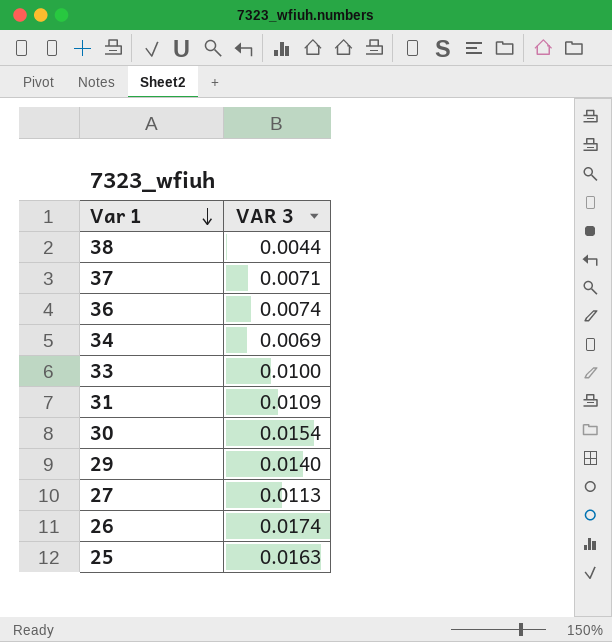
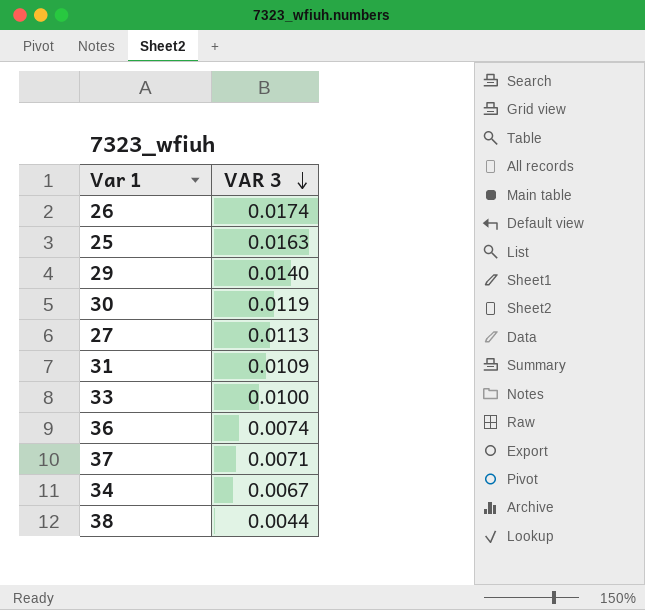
row order: Var 1 descending -> VAR 3 descending
30 | VAR 3: 0.0154 -> 0.0119
34 | VAR 3: 0.0069 -> 0.0067

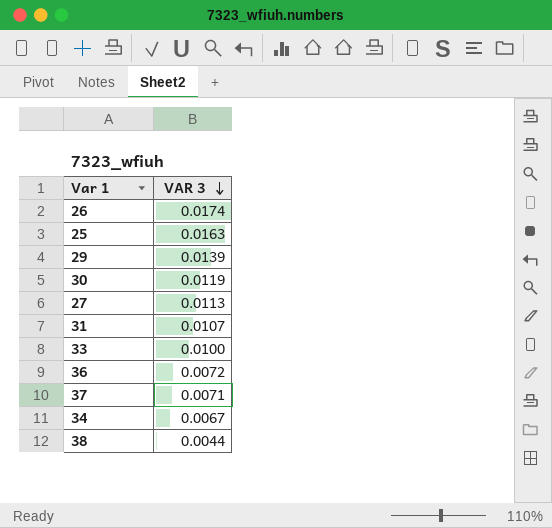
29 | VAR 3: 0.0140 -> 0.0139
31 | VAR 3: 0.0109 -> 0.0107
36 | VAR 3: 0.0074 -> 0.0072

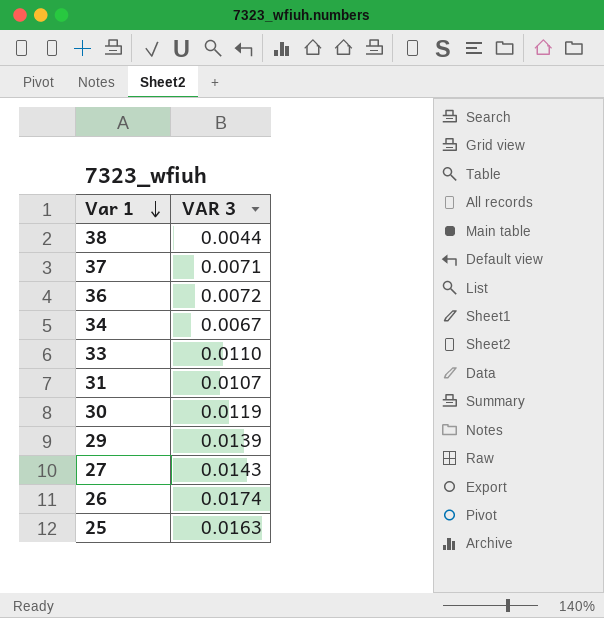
row order: VAR 3 descending -> Var 1 descending
33 | VAR 3: 0.0100 -> 0.0110
27 | VAR 3: 0.0113 -> 0.0143

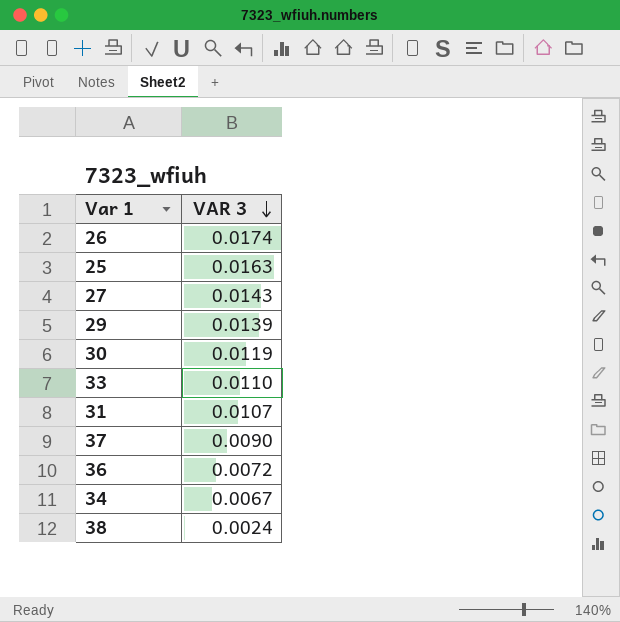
row order: Var 1 descending -> VAR 3 descending
37 | VAR 3: 0.0071 -> 0.0090
38 | VAR 3: 0.0044 -> 0.0024

